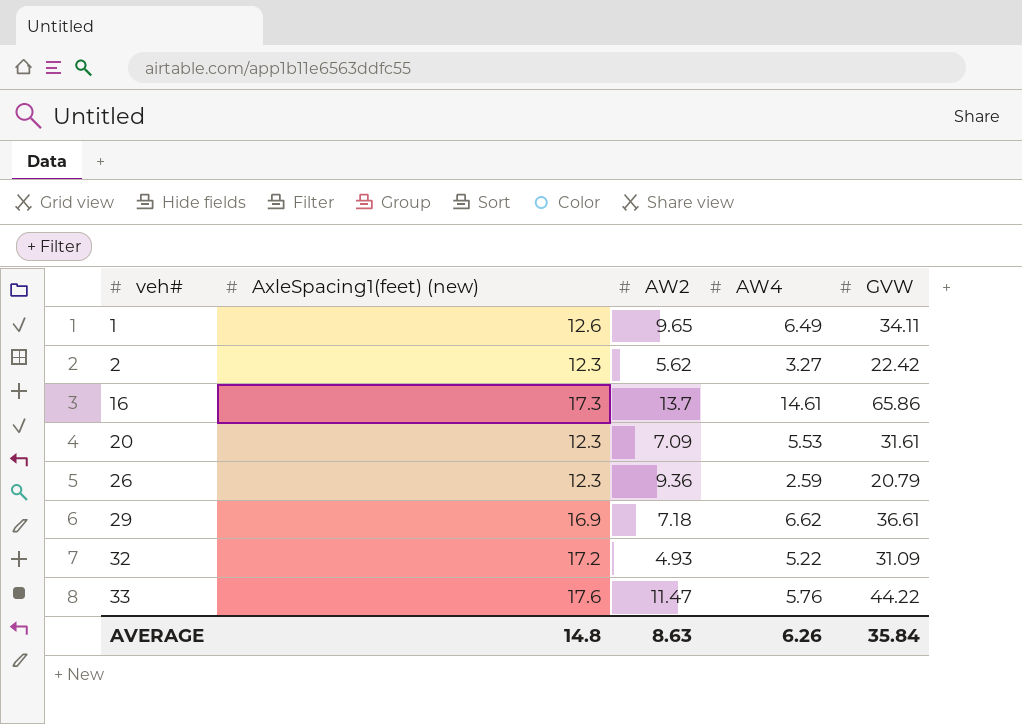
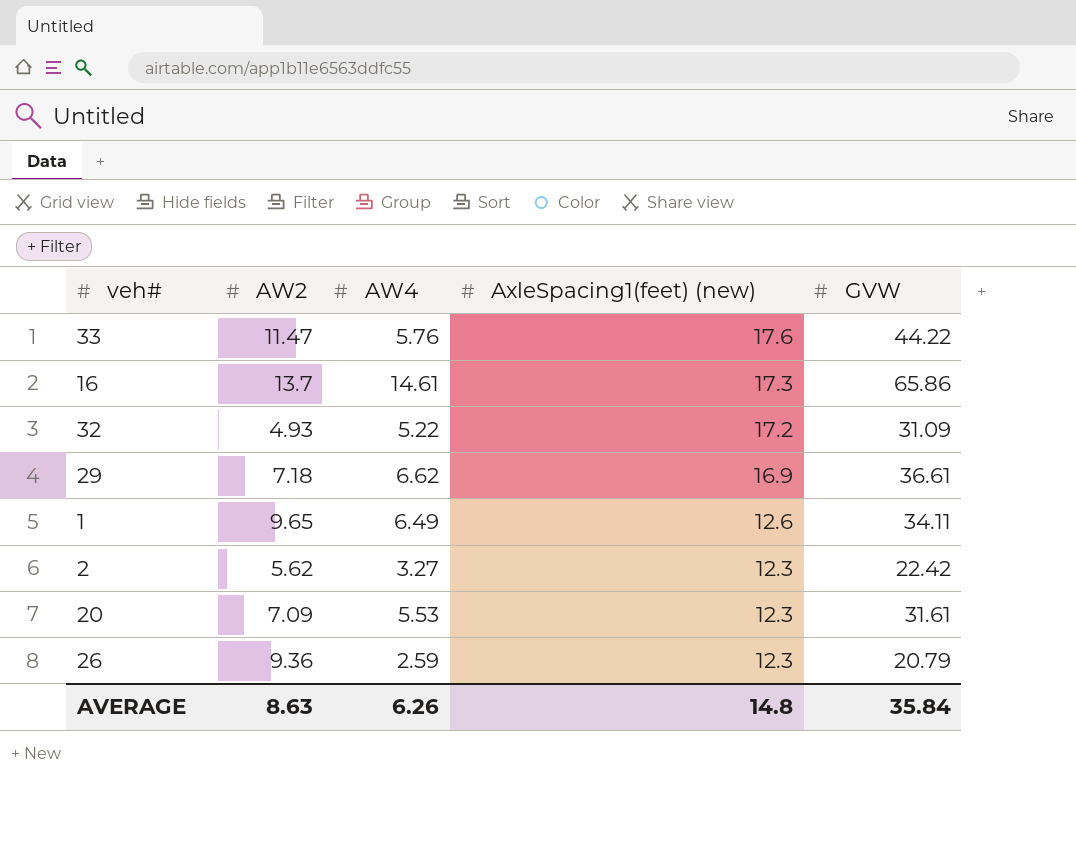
row order: veh# ascending -> AxleSpacing1(feet) (new) descending
column AxleSpacing1(feet) (new) | position: 2 -> 4

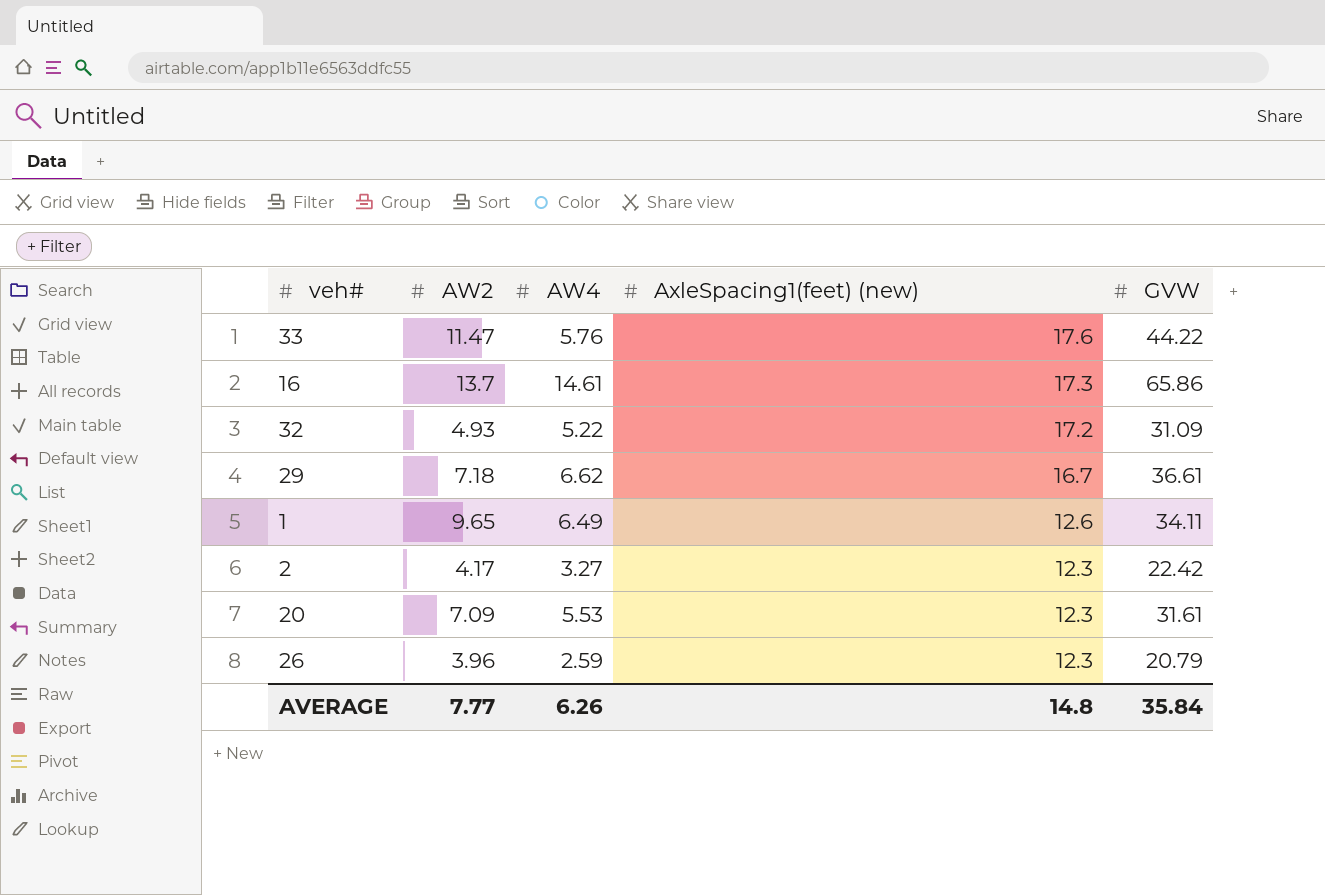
29 | AxleSpacing1(feet) (new): 16.9 -> 16.7
2 | AW2: 5.62 -> 4.17
26 | AW2: 9.36 -> 3.96
AVERAGE | AW2: 8.63 -> 7.77

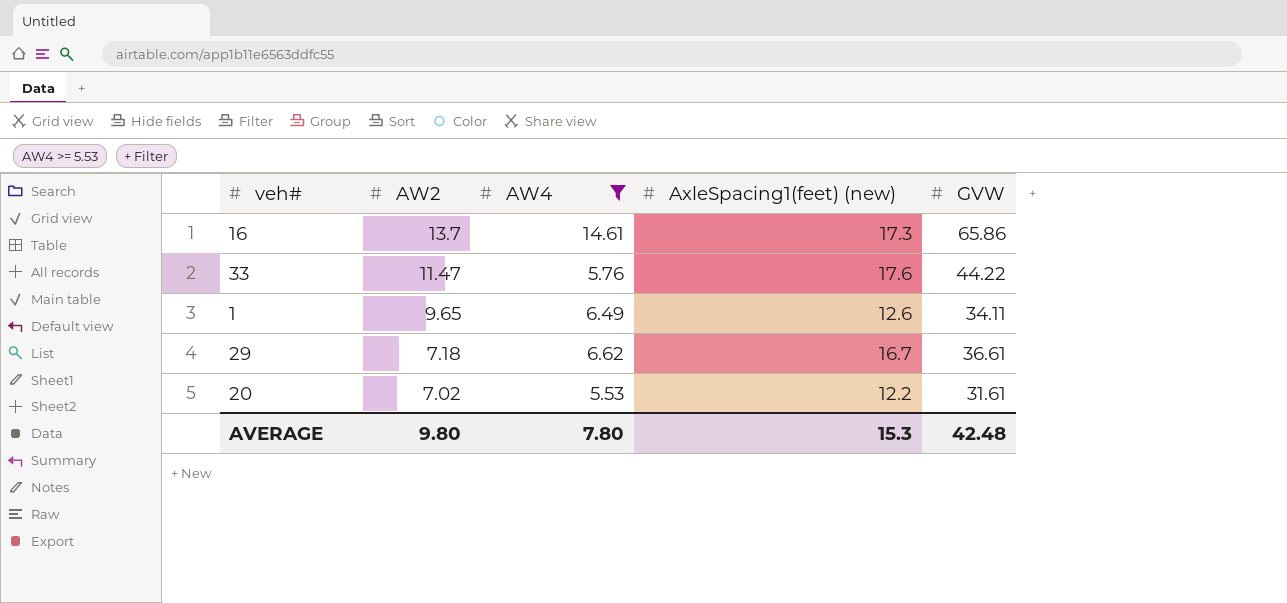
filter: none -> AW4 >= 5.53
row order: AxleSpacing1(feet) (new) descending -> AW2 descending
20 | AW2: 7.09 -> 7.02
20 | AxleSpacing1(feet) (new): 12.3 -> 12.2
AVERAGE | AW2: 7.77 -> 9.80
AVERAGE | AW4: 6.26 -> 7.80
AVERAGE | AxleSpacing1(feet) (new): 14.8 -> 15.3
AVERAGE | GVW: 35.84 -> 42.48

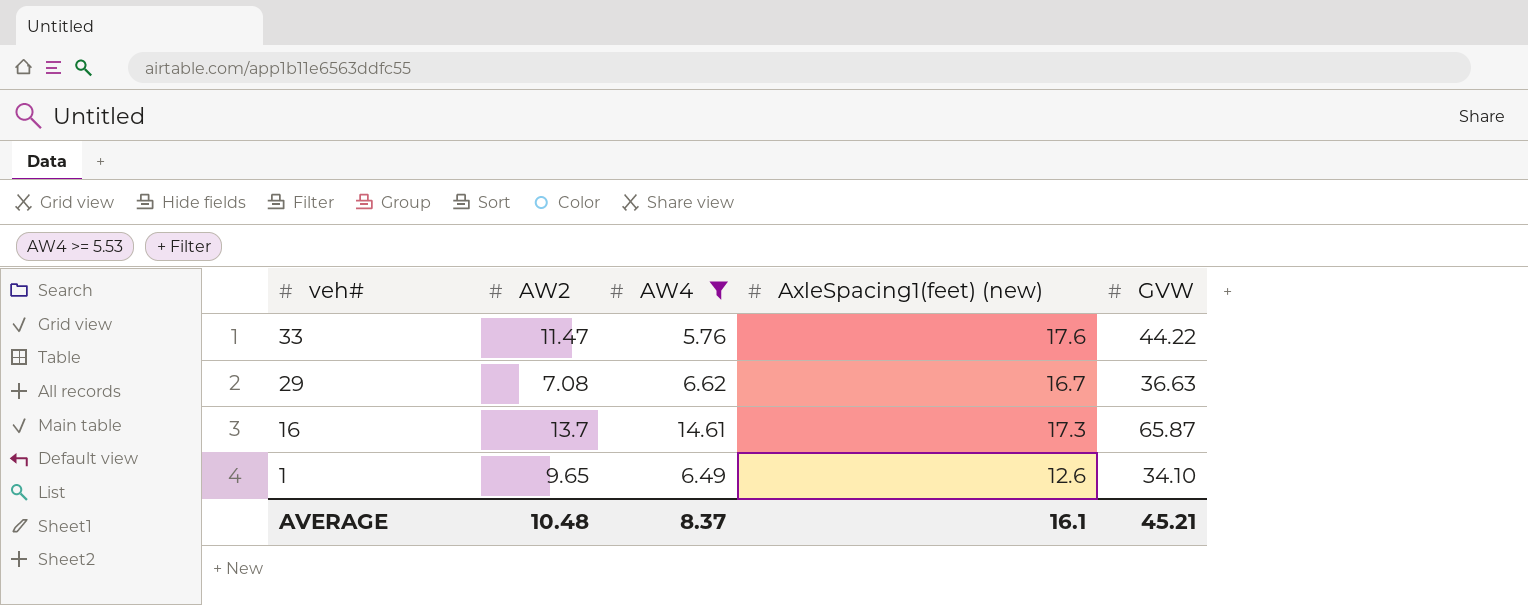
row order: AW2 descending -> veh# descending
row 20: 7.02 | 5.53 | 12.2 | 31.61 -> none
29 | AW2: 7.18 -> 7.08
29 | GVW: 36.61 -> 36.63
16 | GVW: 65.86 -> 65.87
1 | GVW: 34.11 -> 34.10
AVERAGE | AW2: 9.80 -> 10.48
AVERAGE | AW4: 7.80 -> 8.37
AVERAGE | AxleSpacing1(feet) (new): 15.3 -> 16.1
AVERAGE | GVW: 42.48 -> 45.21

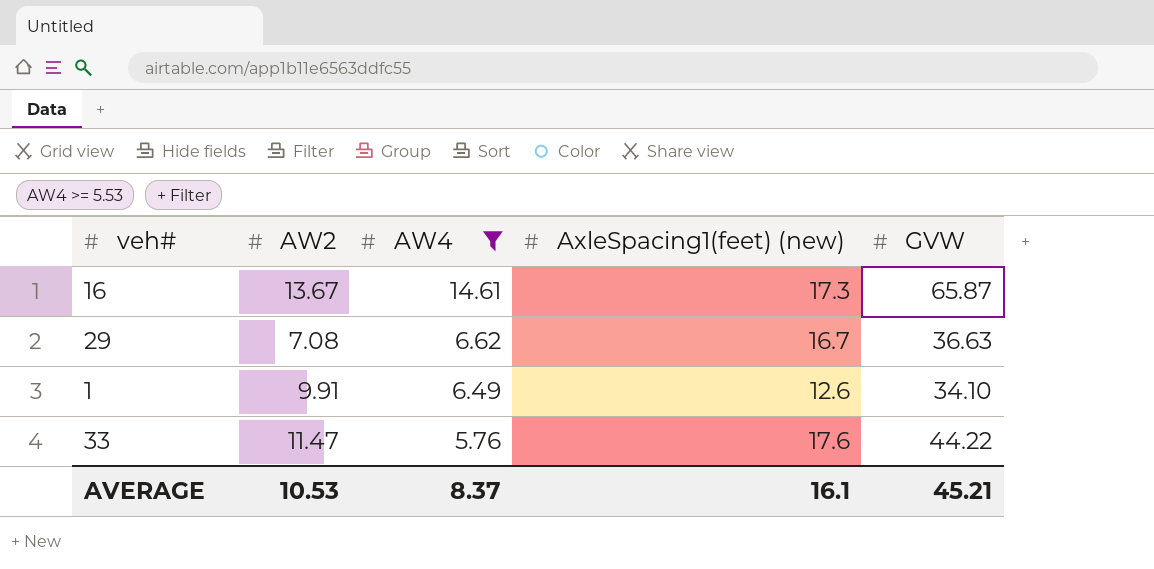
row order: veh# descending -> AW4 descending
16 | AW2: 13.7 -> 13.67
1 | AW2: 9.65 -> 9.91
AVERAGE | AW2: 10.48 -> 10.53

